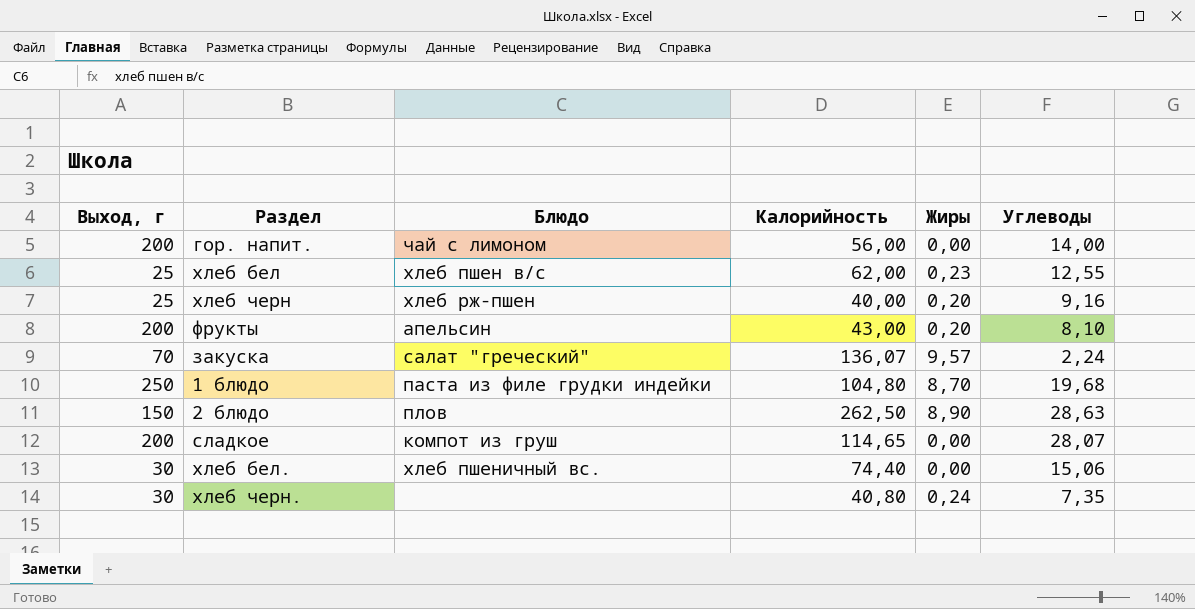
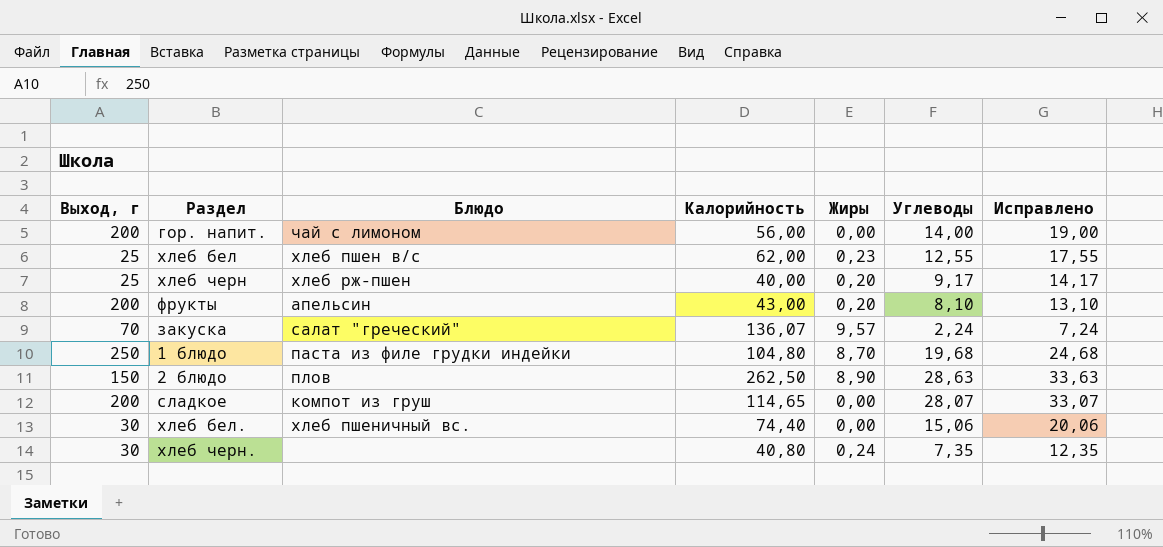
column Исправлено | formula: none -> [Углеводы] + 5
хлеб черн | Углеводы: 9,16 -> 9,17

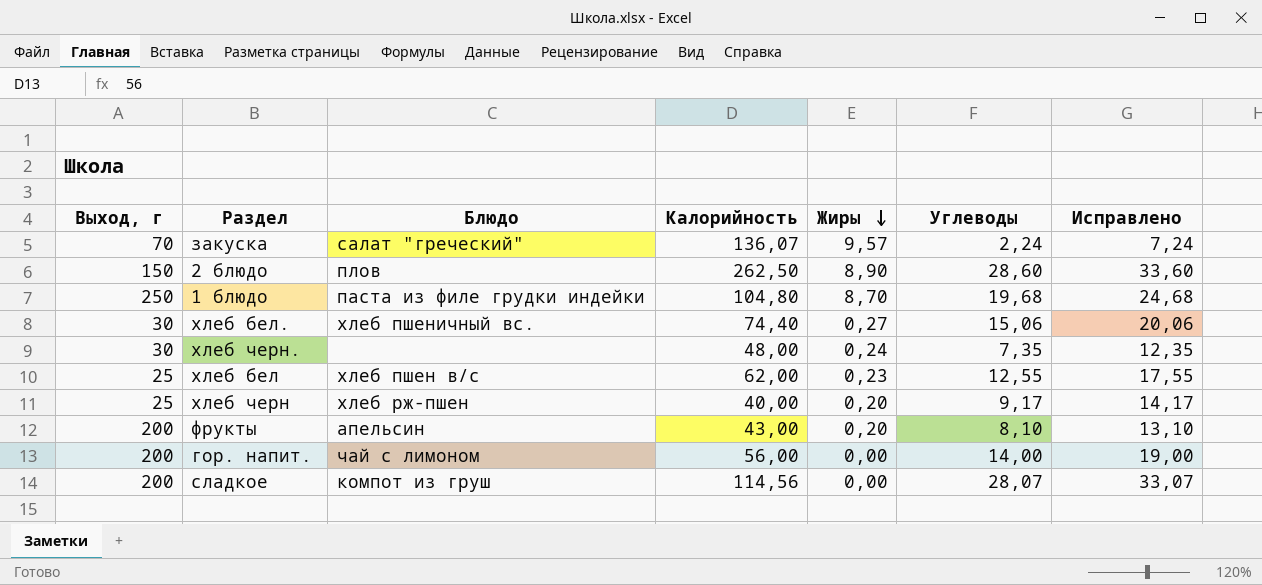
row order: none -> Жиры descending
2 блюдо | Углеводы: 28,63 -> 28,60
2 блюдо | Исправлено: 33,63 -> 33,60
хлеб бел. | Жиры: 0,00 -> 0,27
хлеб черн. | Калорийность: 40,80 -> 48,00
сладкое | Калорийность: 114,65 -> 114,56

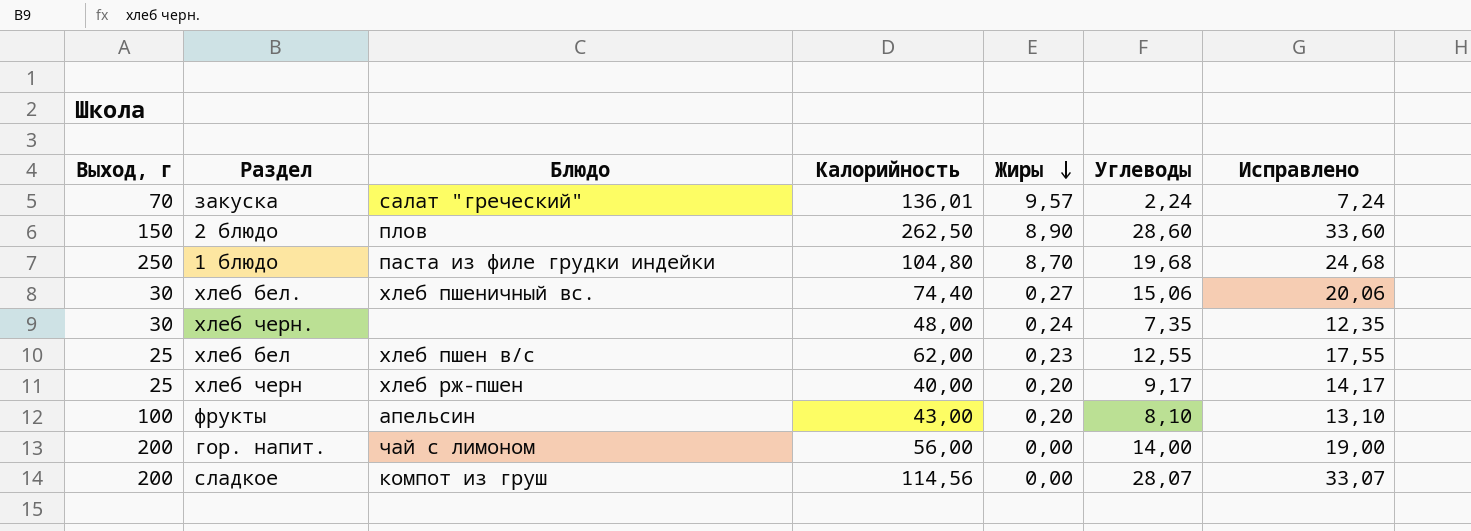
закуска | Калорийность: 136,07 -> 136,01
фрукты | Выход, г: 200 -> 100

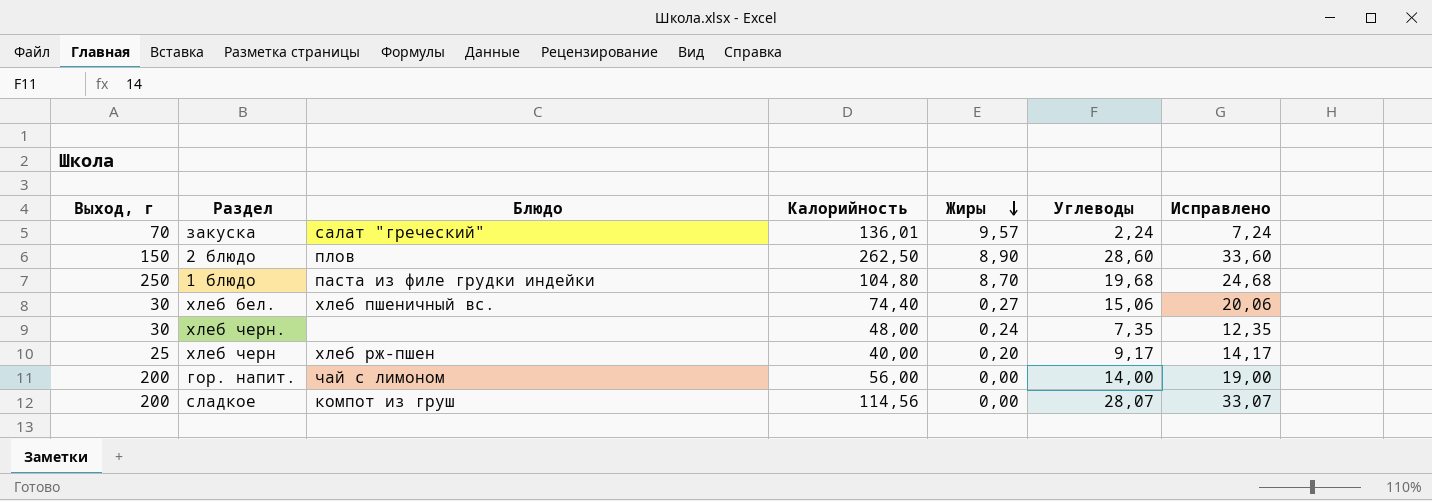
row хлеб бел: 25 | хлеб пшен в/с | 62,00 | 0,23 | 12,55 | 17,55 -> none
row фрукты: 100 | апельсин | 43,00 | 0,20 | 8,10 | 13,10 -> none

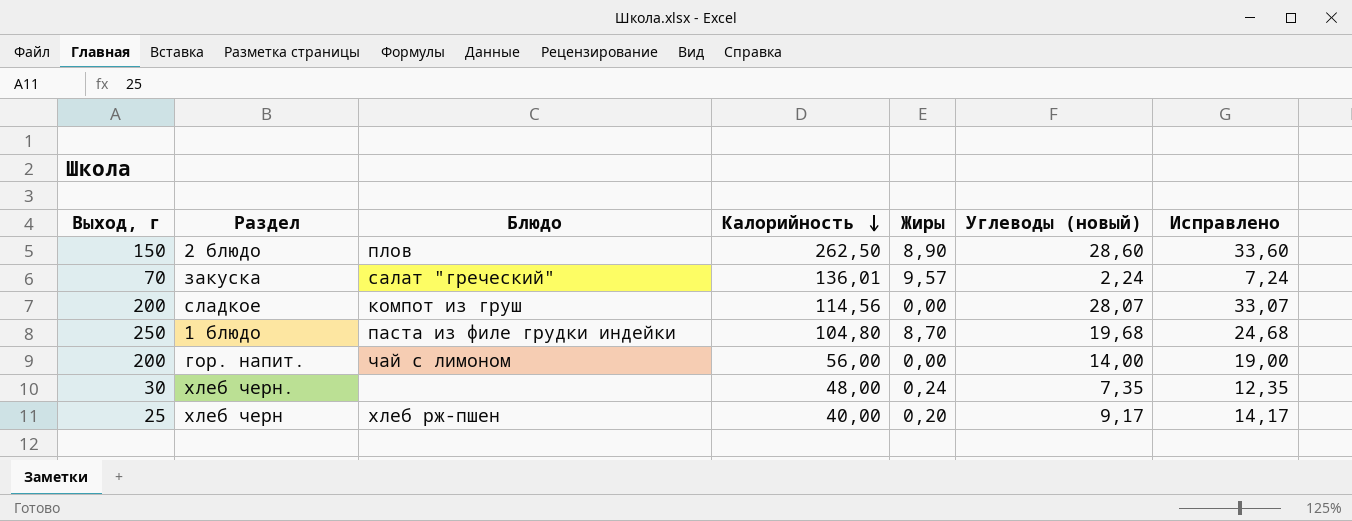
row order: Жиры descending -> Калорийность descending
column name: Углеводы -> Углеводы (новый)
row хлеб бел.: 30 | хлеб пшеничный вс. | 74,40 | 0,27 | 15,06 | 20,06 -> none

